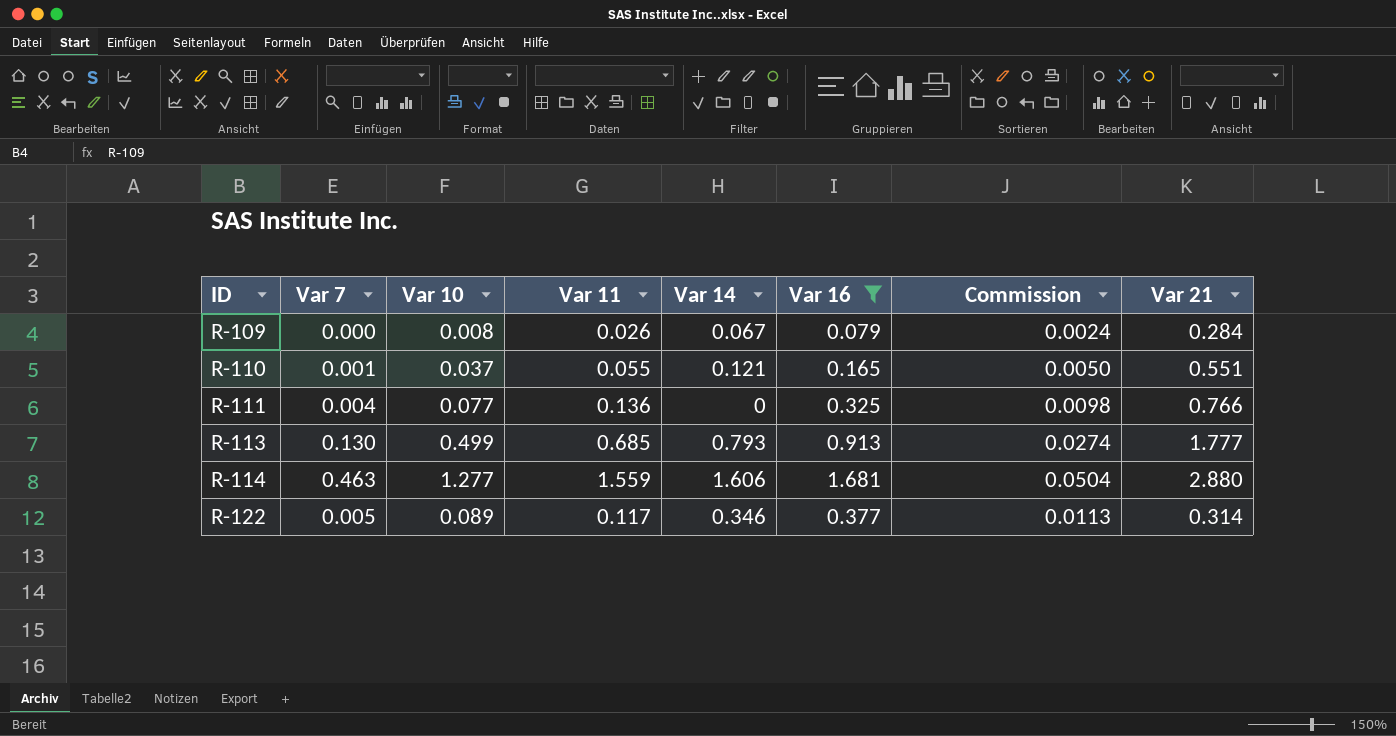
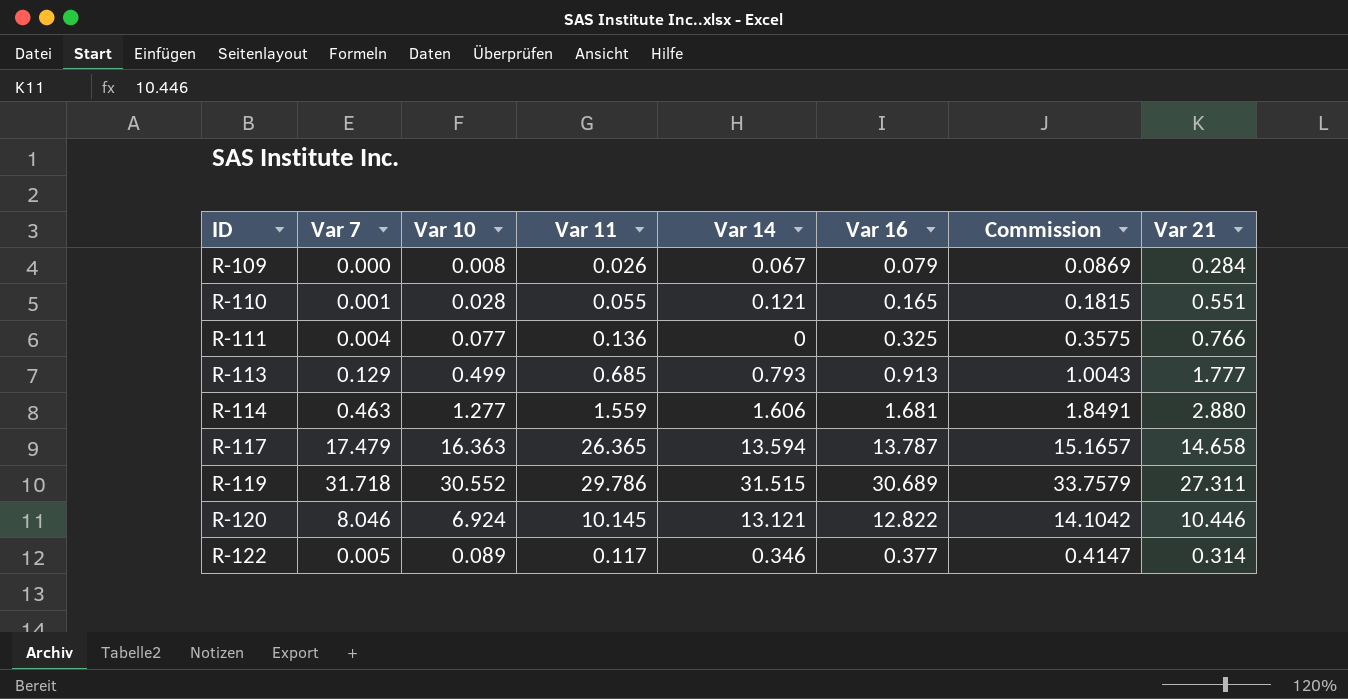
filter: Var 16 <= 1.681 -> none
column Commission | formula: [Var 16] * 0.03 -> [Var 16] * 1.1
R-110 | Var 10: 0.037 -> 0.028
R-113 | Var 7: 0.130 -> 0.129

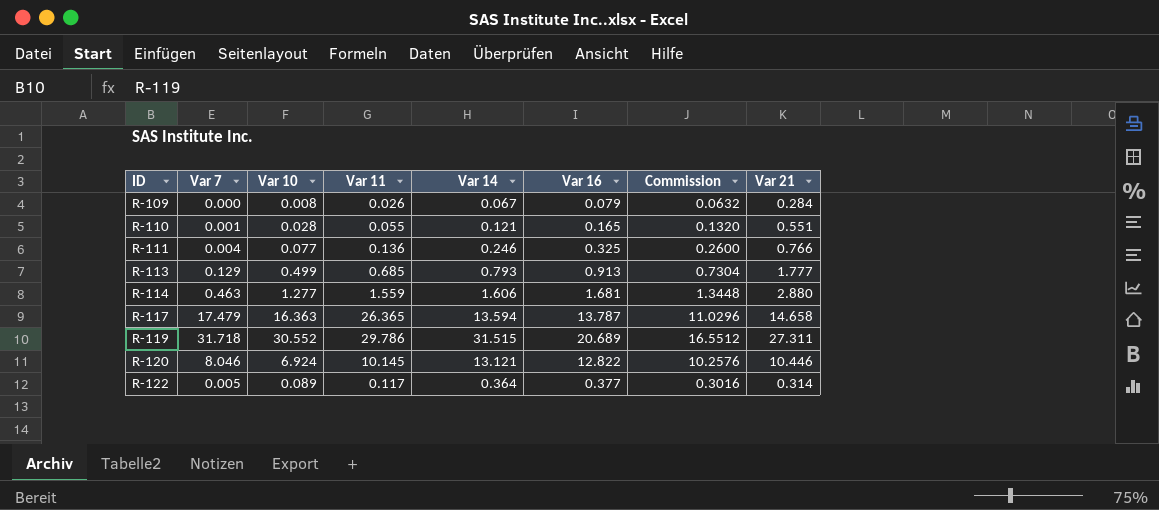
column Commission | formula: [Var 16] * 1.1 -> [Var 16] * 0.8
R-111 | Var 14: 0 -> 0.246
R-119 | Var 16: 30.689 -> 20.689
R-122 | Var 14: 0.346 -> 0.364

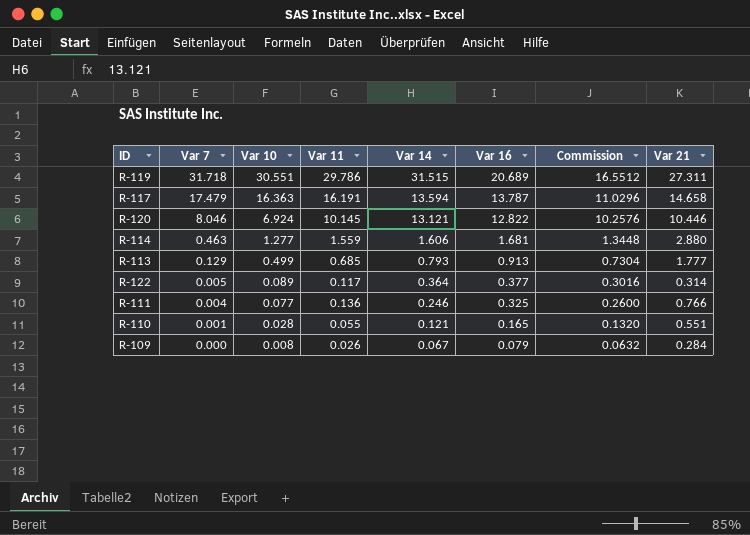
row order: ID ascending -> Var 7 descending
R-119 | Var 10: 30.552 -> 30.551
R-117 | Var 11: 26.365 -> 16.191

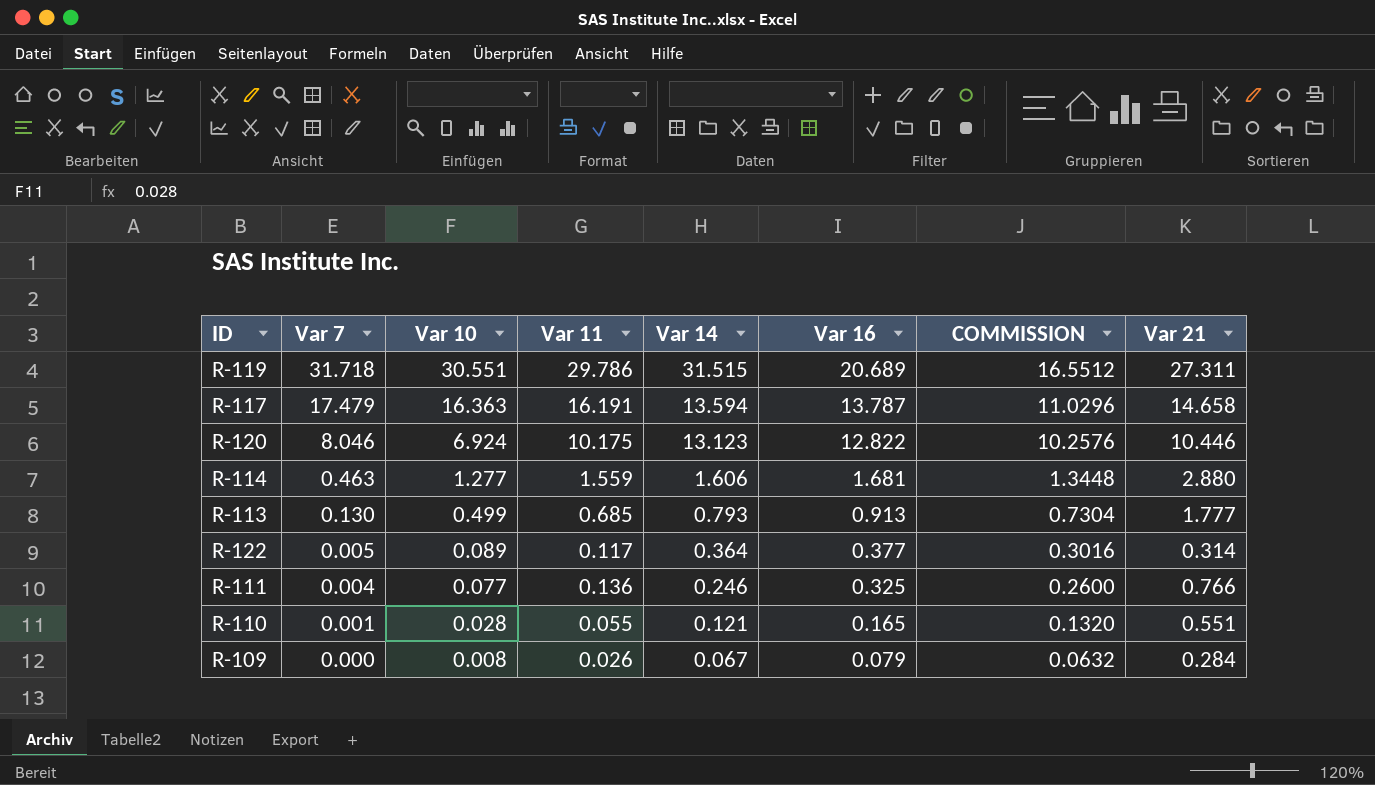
column name: Commission -> COMMISSION
R-120 | Var 11: 10.145 -> 10.175
R-120 | Var 14: 13.121 -> 13.123
R-113 | Var 7: 0.129 -> 0.130

